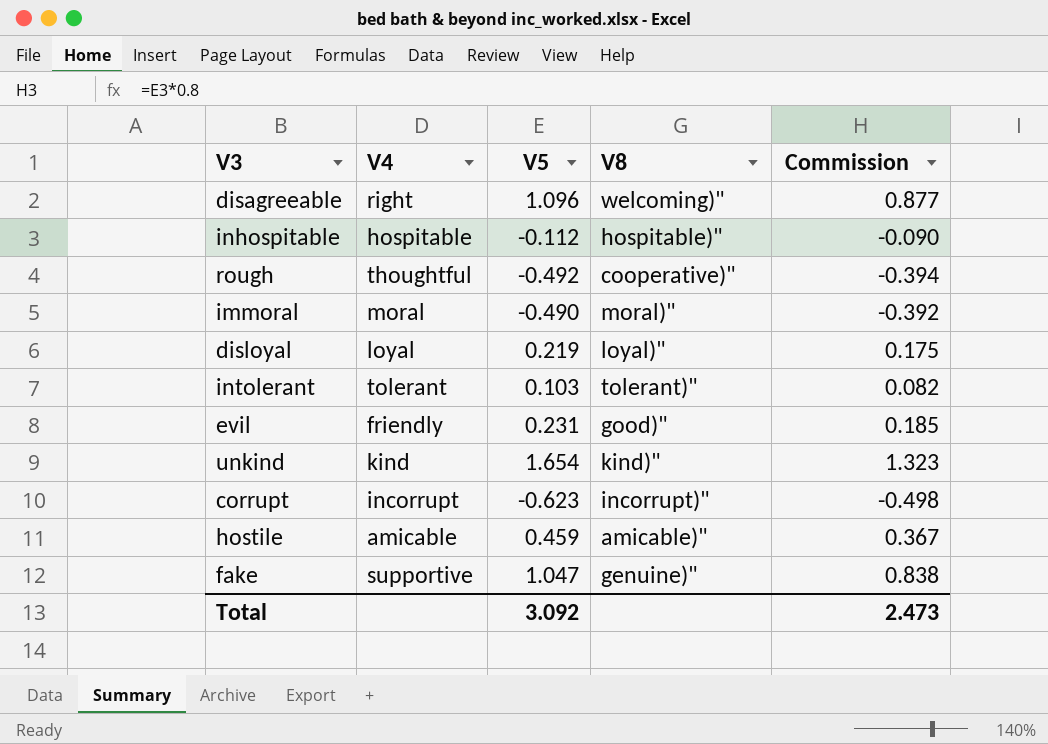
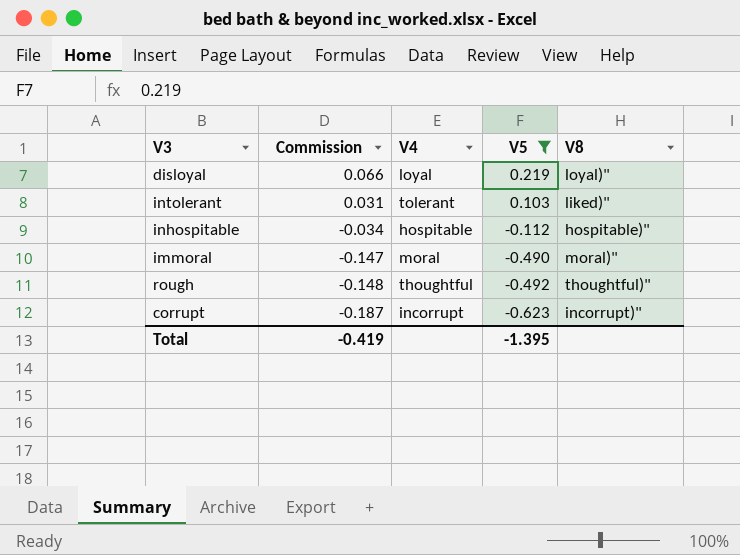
filter: none -> V5 <= 0.219
row order: none -> Commission descending
column Commission | formula: [V5] * 0.8 -> [V5] * 0.3
column Commission | position: 5 -> 2
intolerant | V8: tolerant)" -> liked)"
rough | V8: cooperative)" -> thoughtful)"
Total | Commission: 2.473 -> -0.419
Total | V5: 3.092 -> -1.395

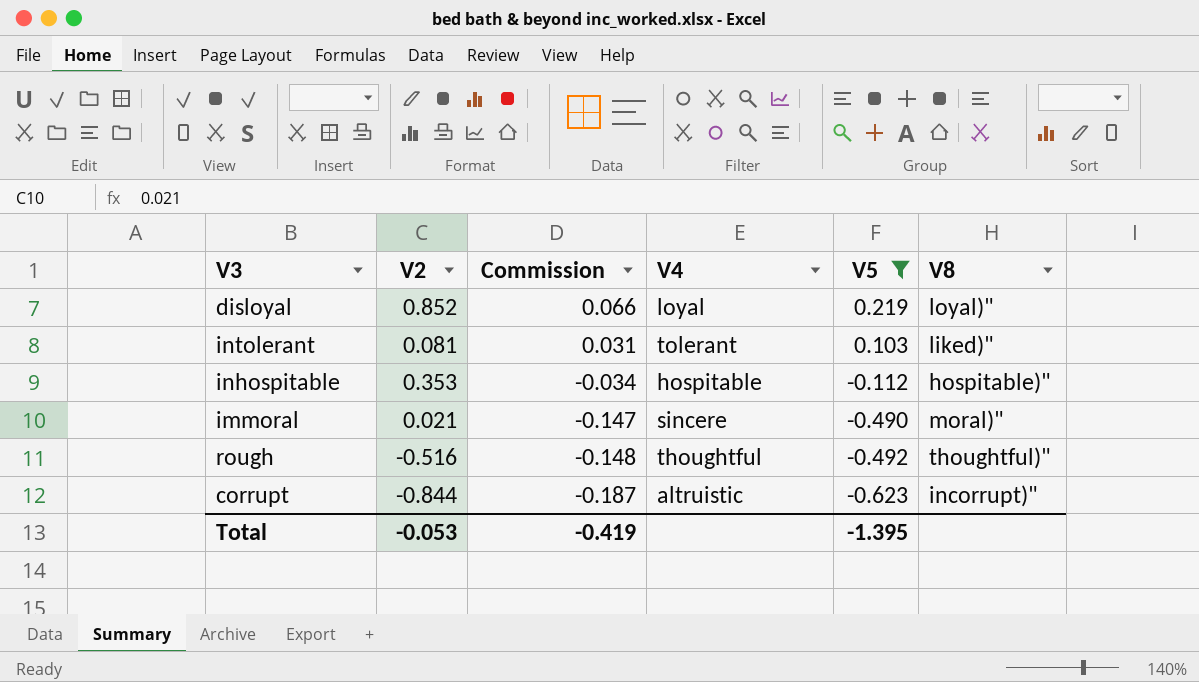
column V2 | position: none -> 2
immoral | V4: moral -> sincere
corrupt | V4: incorrupt -> altruistic

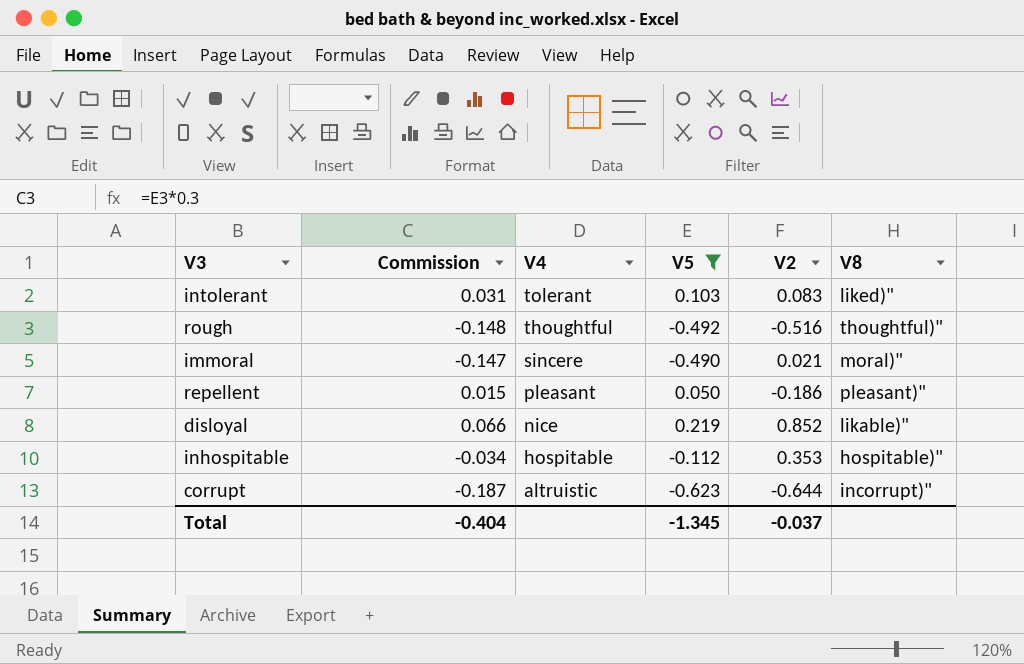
row order: Commission descending -> V4 descending
column V2 | position: 2 -> 5
intolerant | V2: 0.081 -> 0.083
row repellent: none -> 0.015 | pleasant | 0.050 | -0.186 | pleasant)"
disloyal | V4: loyal -> nice
disloyal | V8: loyal)" -> likable)"
corrupt | V2: -0.844 -> -0.644
Total | Commission: -0.419 -> -0.404
Total | V5: -1.395 -> -1.345
Total | V2: -0.053 -> -0.037

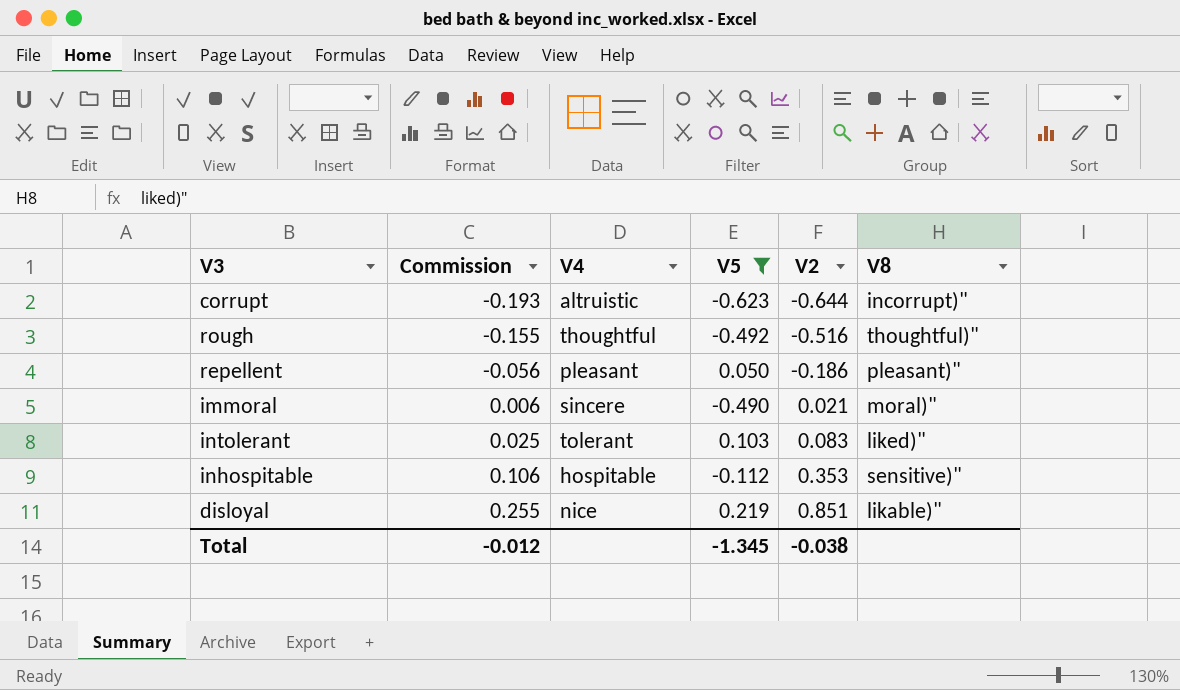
row order: V4 descending -> Commission ascending
column Commission | formula: [V5] * 0.3 -> [V2] * 0.3
inhospitable | V8: hospitable)" -> sensitive)"
disloyal | V2: 0.852 -> 0.851
Total | Commission: -0.404 -> -0.012
Total | V2: -0.037 -> -0.038

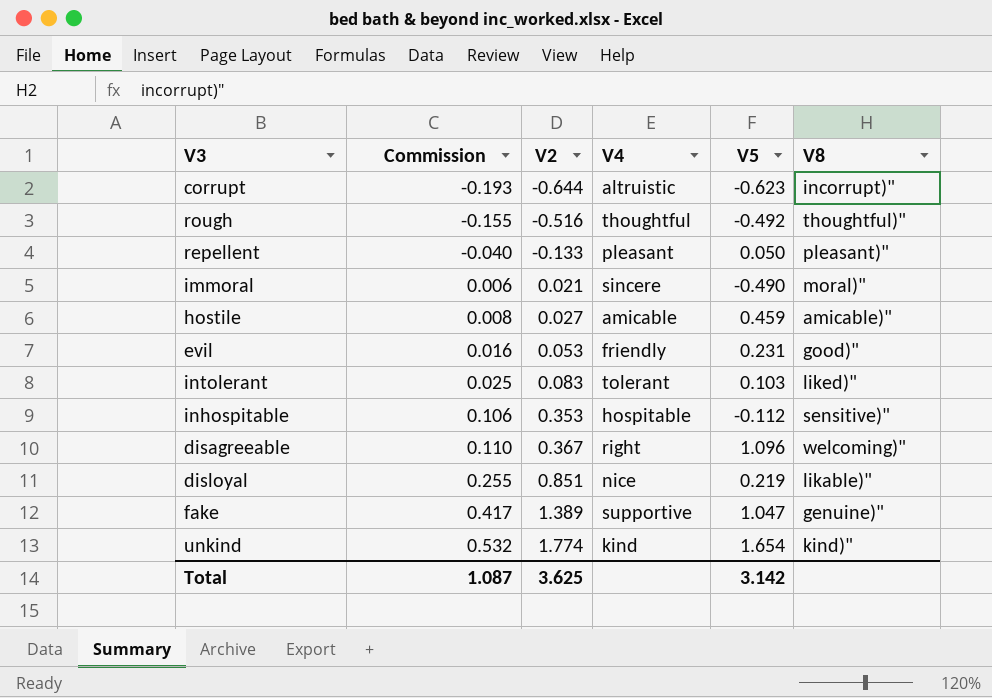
filter: V5 <= 0.219 -> none
column V2 | position: 5 -> 3
repellent | Commission: -0.056 -> -0.040
repellent | V2: -0.186 -> -0.133
Total | Commission: -0.012 -> 1.087
Total | V2: -0.038 -> 3.625
Total | V5: -1.345 -> 3.142

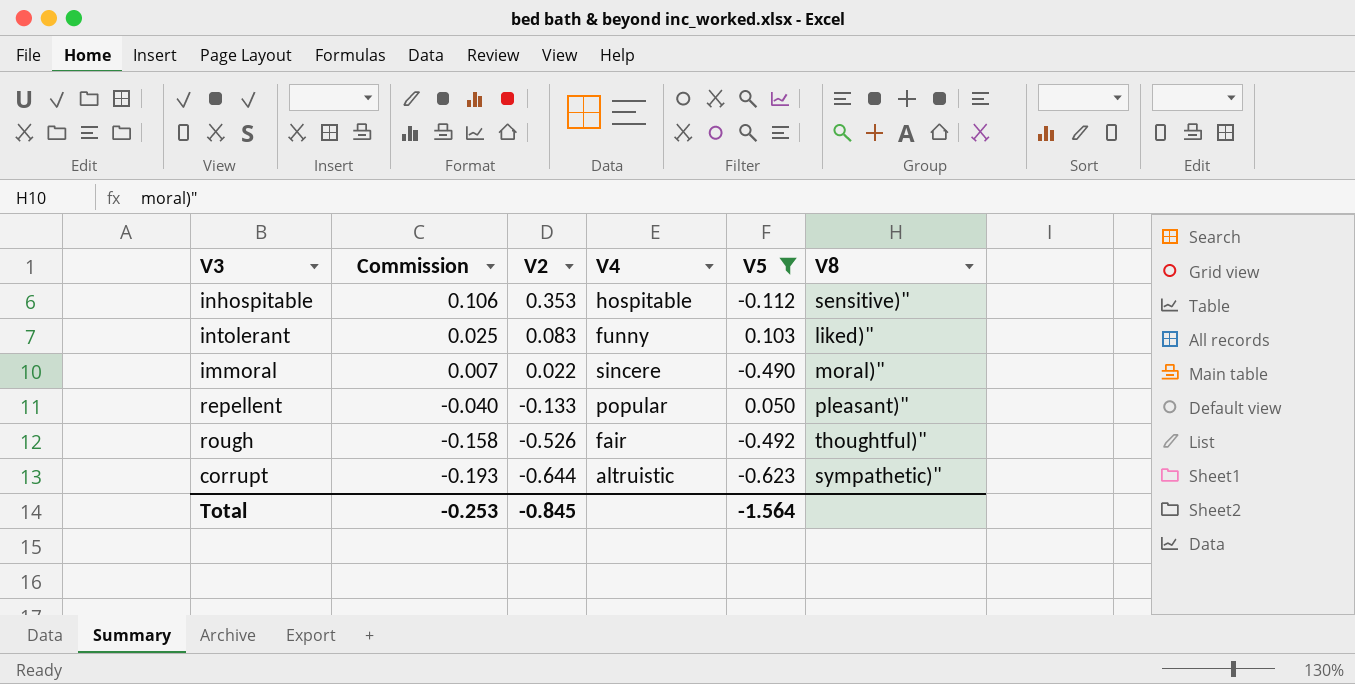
filter: none -> V5 <= 0.103
row order: Commission ascending -> Commission descending
intolerant | V4: tolerant -> funny
immoral | Commission: 0.006 -> 0.007
immoral | V2: 0.021 -> 0.022
repellent | V4: pleasant -> popular
rough | Commission: -0.155 -> -0.158
rough | V2: -0.516 -> -0.526
rough | V4: thoughtful -> fair
corrupt | V8: incorrupt)" -> sympathetic)"
Total | Commission: 1.087 -> -0.253
Total | V2: 3.625 -> -0.845
Total | V5: 3.142 -> -1.564

